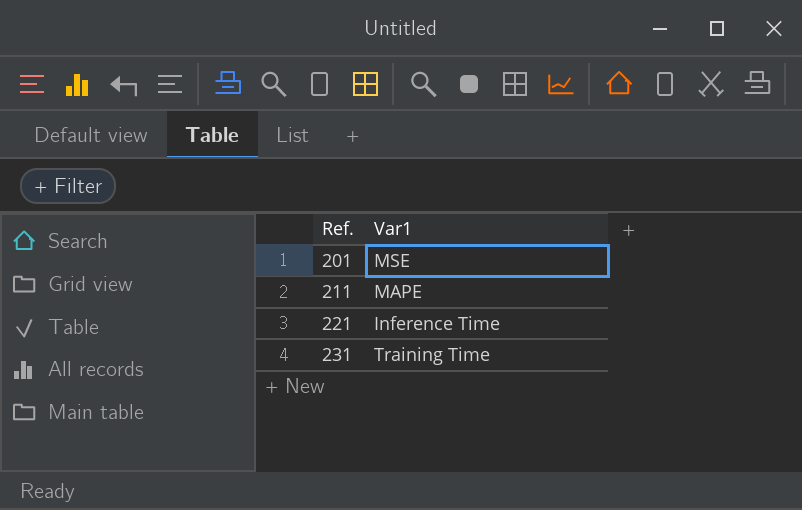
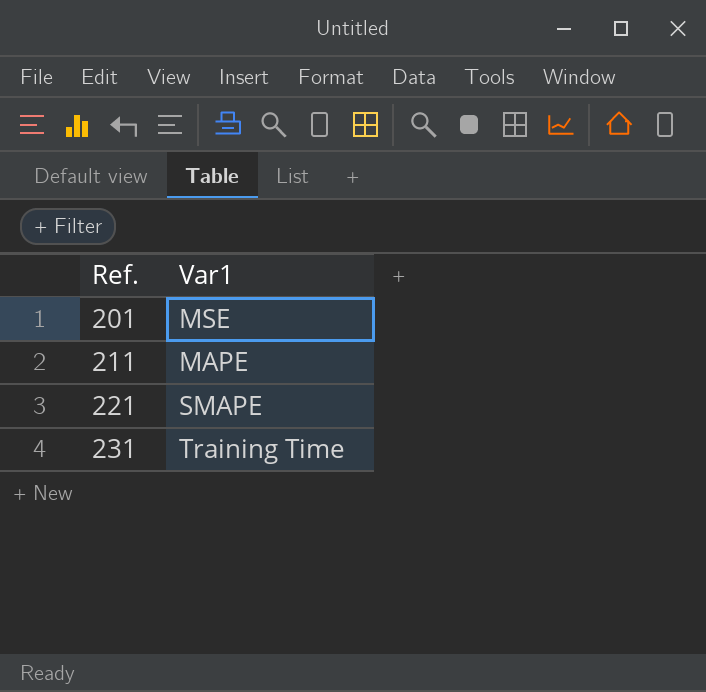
221 | Var1: Inference Time -> SMAPE

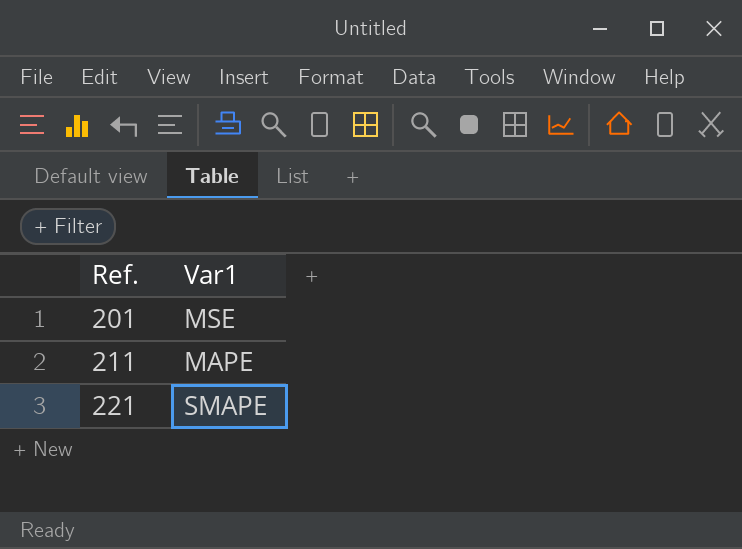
row 231: Training Time -> none

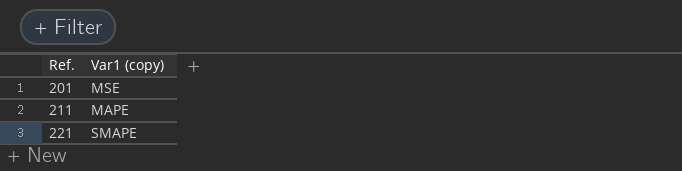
column name: Var1 -> Var1 (copy)

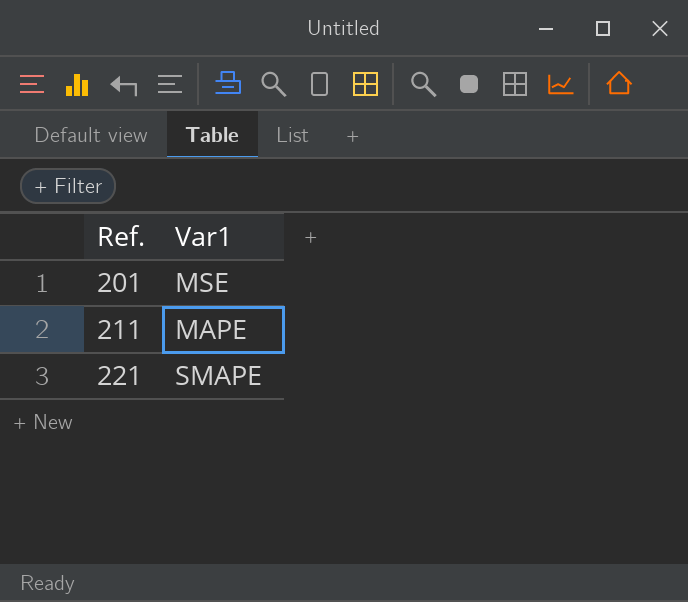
column name: Var1 (copy) -> Var1

